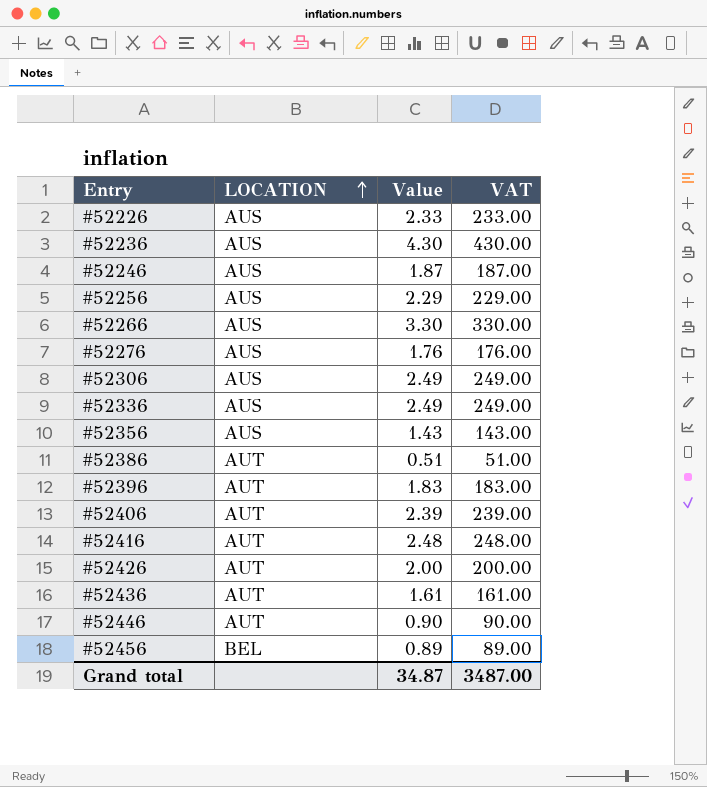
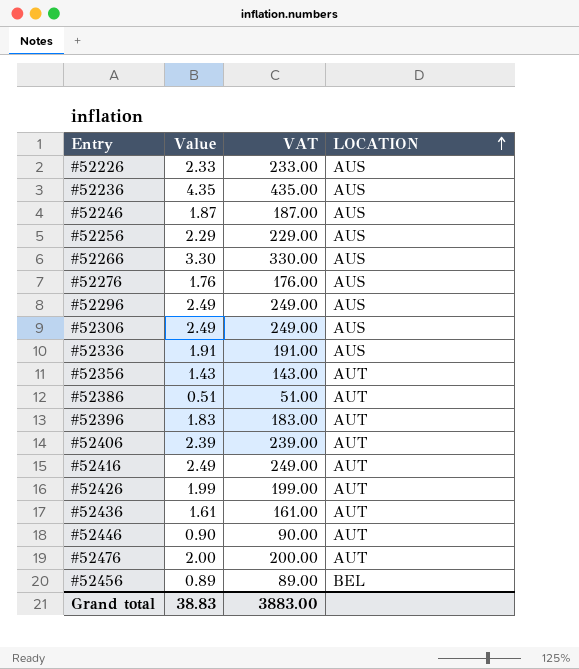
column LOCATION | position: 2 -> 4
#52236 | Value: 4.30 -> 4.35
#52236 | VAT: 430.00 -> 435.00
row #52296: none -> 2.49 | 249.00 | AUS
#52336 | Value: 2.49 -> 1.91
#52336 | VAT: 249.00 -> 191.00
#52356 | LOCATION: AUS -> AUT
#52416 | Value: 2.48 -> 2.49
#52416 | VAT: 248.00 -> 249.00
#52426 | Value: 2.00 -> 1.99
#52426 | VAT: 200.00 -> 199.00
row #52476: none -> 2.00 | 200.00 | AUT
Grand total | Value: 34.87 -> 38.83
Grand total | VAT: 3487.00 -> 3883.00

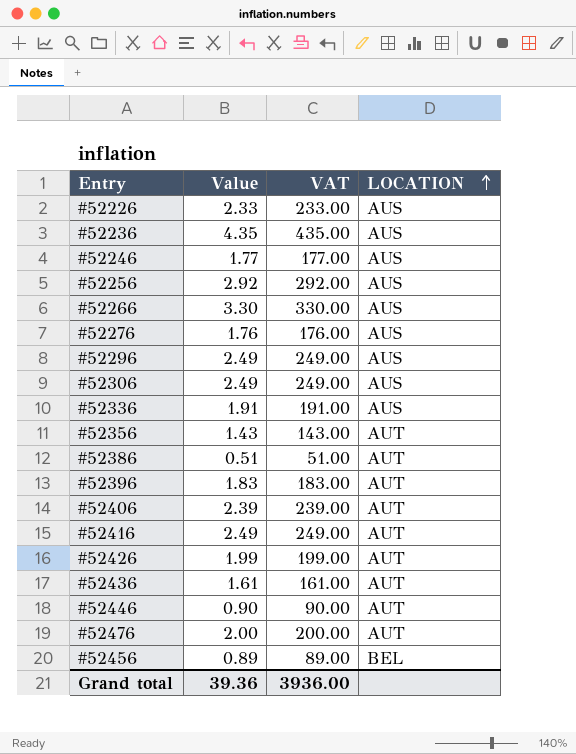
#52246 | Value: 1.87 -> 1.77
#52246 | VAT: 187.00 -> 177.00
#52256 | Value: 2.29 -> 2.92
#52256 | VAT: 229.00 -> 292.00
Grand total | Value: 38.83 -> 39.36
Grand total | VAT: 3883.00 -> 3936.00

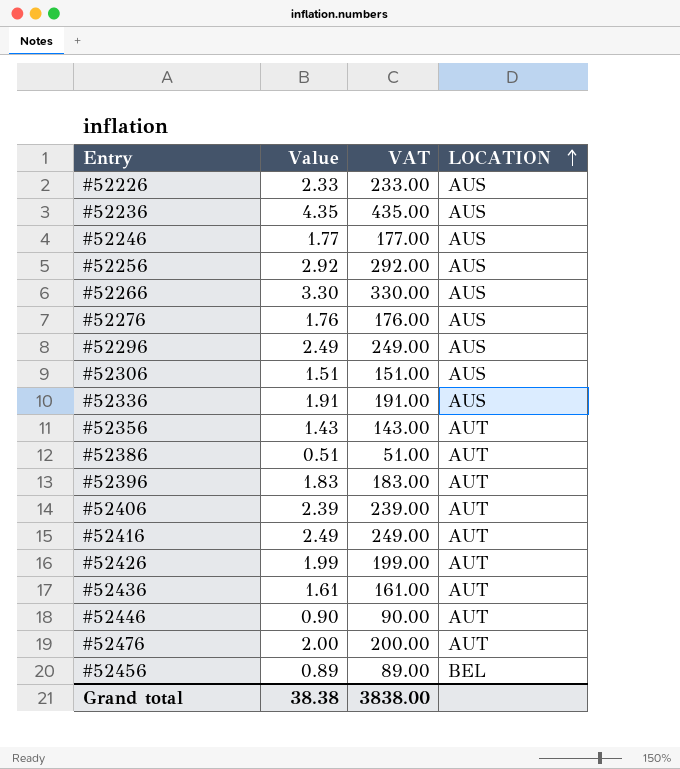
#52306 | Value: 2.49 -> 1.51
#52306 | VAT: 249.00 -> 151.00
Grand total | Value: 39.36 -> 38.38
Grand total | VAT: 3936.00 -> 3838.00

